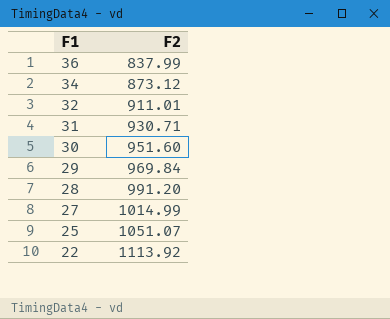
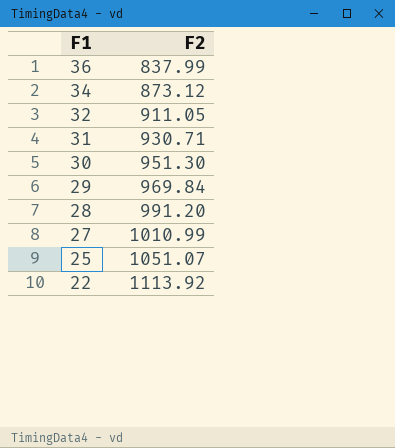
32 | F2: 911.01 -> 911.05
30 | F2: 951.60 -> 951.30
27 | F2: 1014.99 -> 1010.99

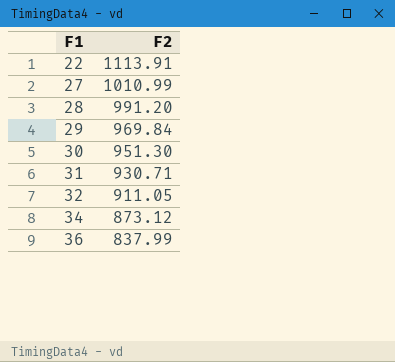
row order: F1 descending -> F1 ascending
row 25: 1051.07 -> none
22 | F2: 1113.92 -> 1113.91

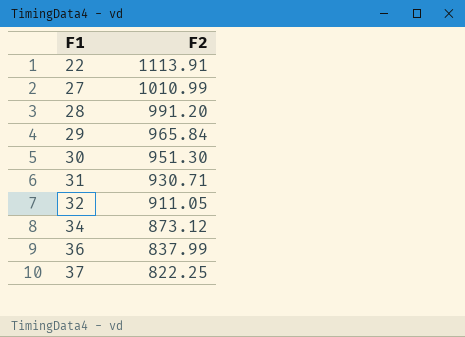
29 | F2: 969.84 -> 965.84
row 37: none -> 822.25

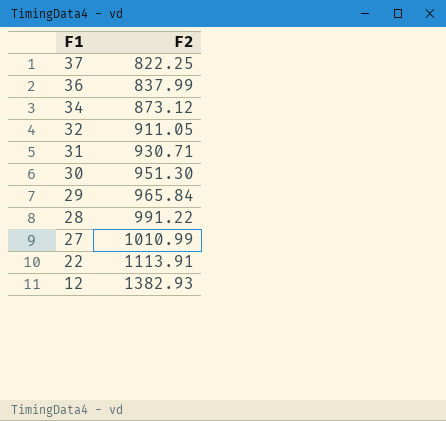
row order: F1 ascending -> F1 descending
28 | F2: 991.20 -> 991.22
row 12: none -> 1382.93

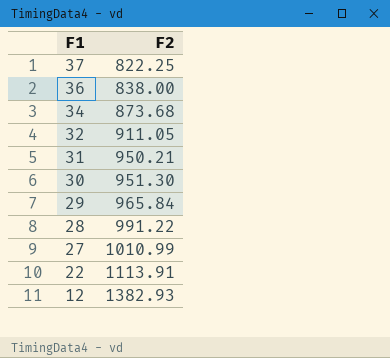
36 | F2: 837.99 -> 838.00
34 | F2: 873.12 -> 873.68
31 | F2: 930.71 -> 950.21

